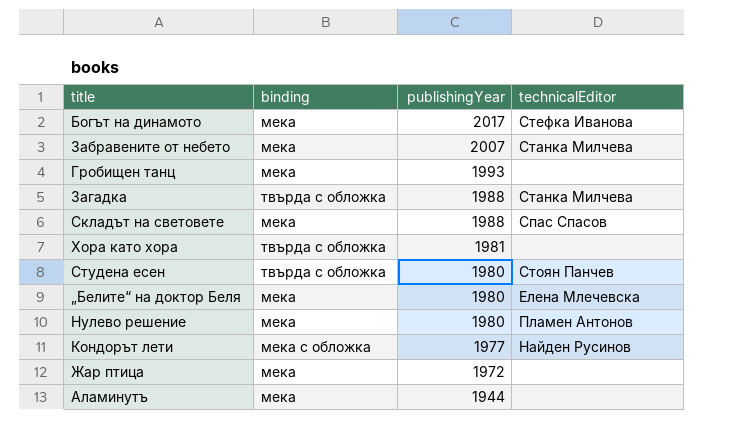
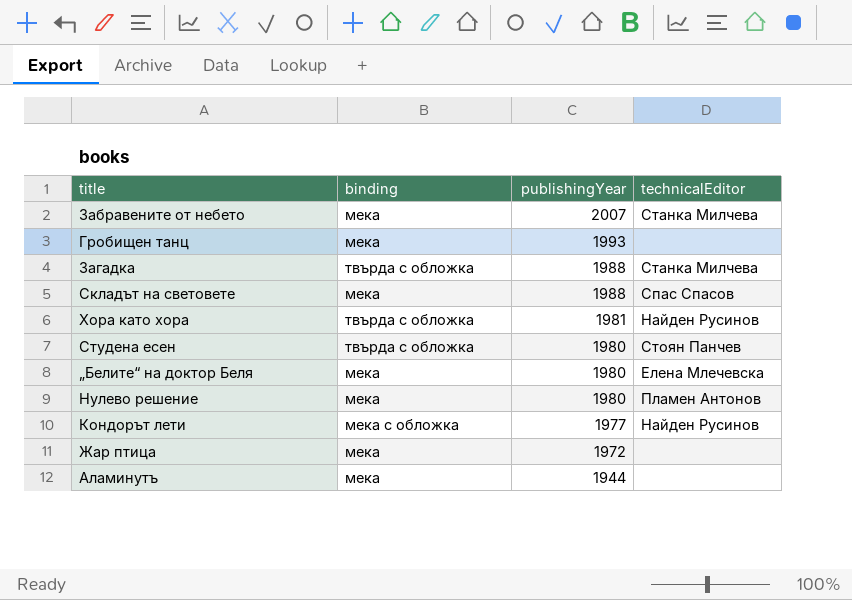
row Богът на динамото: мека | 2017 | Стефка Иванова -> none
Хора като хора | technicalEditor: none -> Найден Русинов

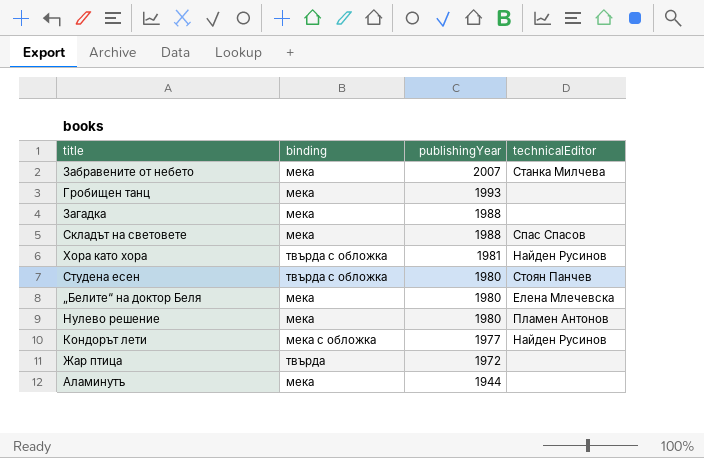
Загадка | binding: твърда с обложка -> мека
Загадка | technicalEditor: Станка Милчева -> none
Жар птица | binding: мека -> твърда

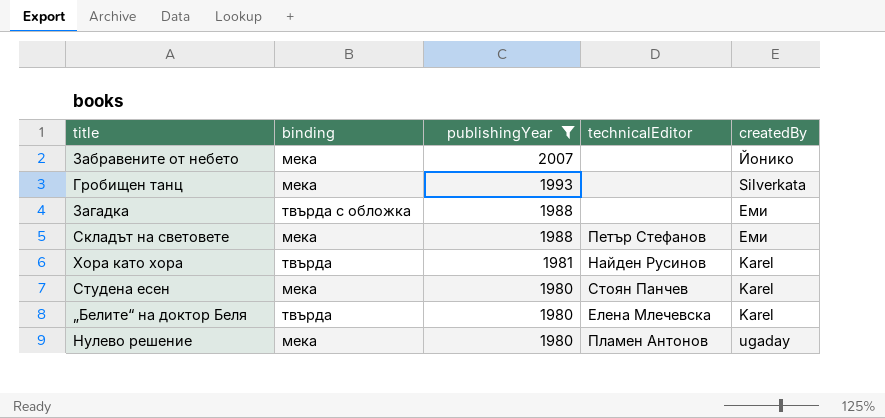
filter: none -> publishingYear >= 1980
column createdBy | position: none -> 5
Забравените от небето | technicalEditor: Станка Милчева -> none
Загадка | binding: мека -> твърда с обложка
Складът на световете | technicalEditor: Спас Спасов -> Петър Стефанов
Хора като хора | binding: твърда с обложка -> твърда
Студена есен | binding: твърда с обложка -> мека
„Белите“ на доктор Беля | binding: мека -> твърда

